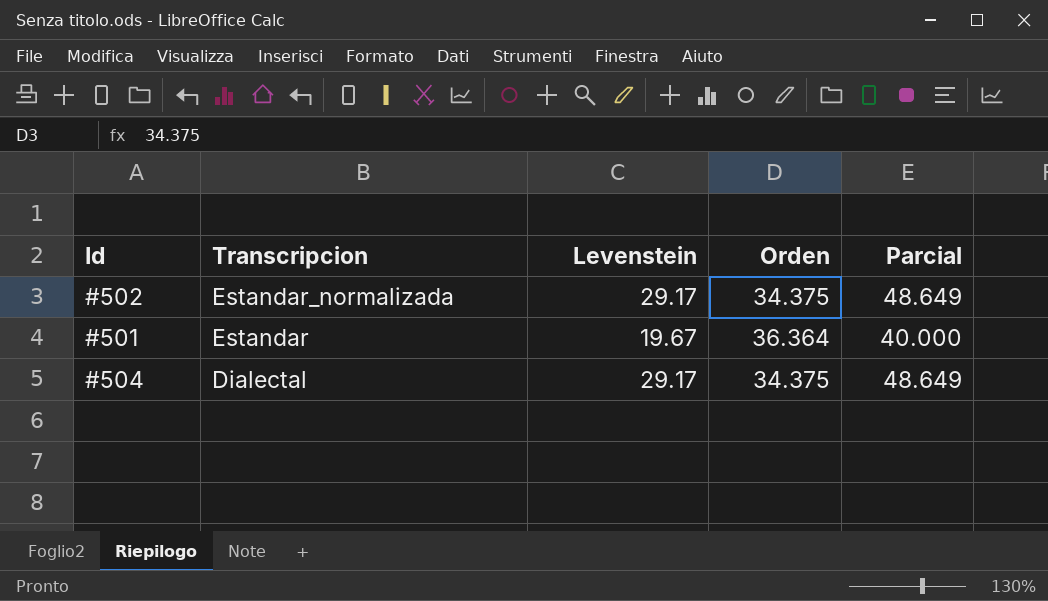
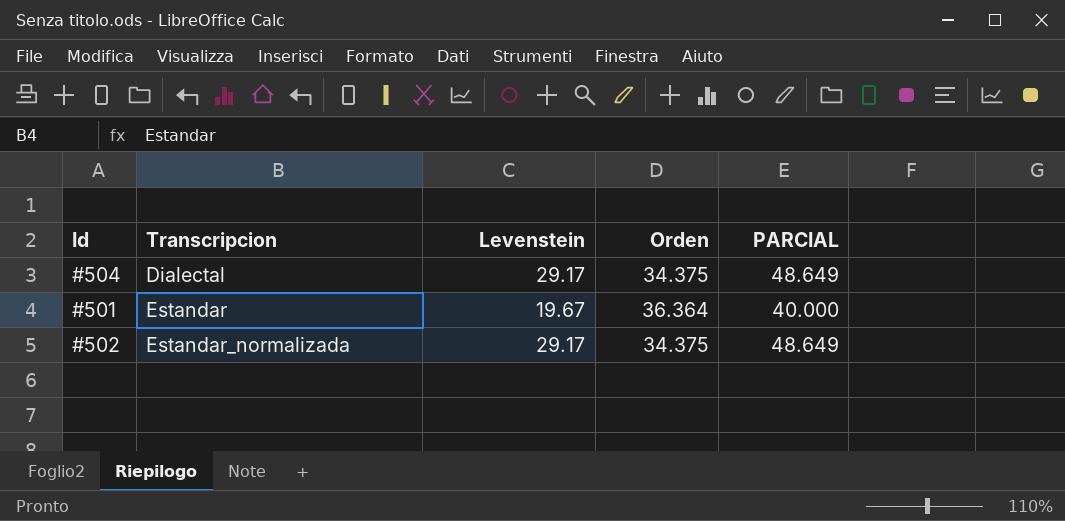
row order: Transcripcion descending -> Transcripcion ascending
column name: Parcial -> PARCIAL

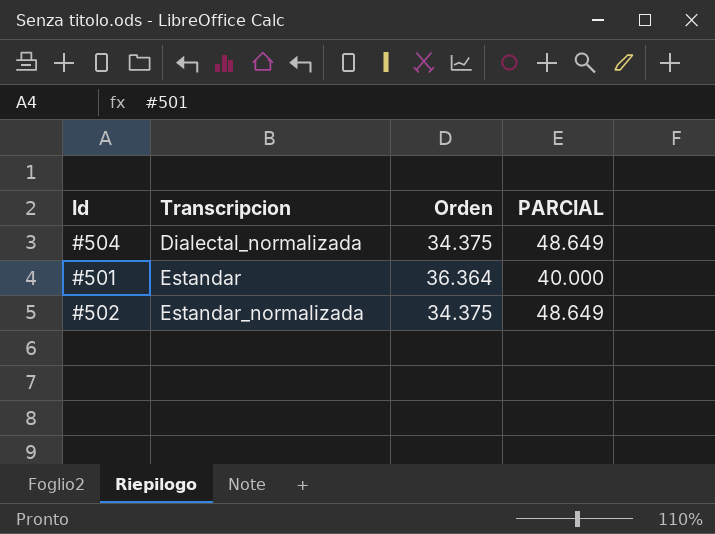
column Levenstein | position: 3 -> none
#504 | Transcripcion: Dialectal -> Dialectal_normalizada

